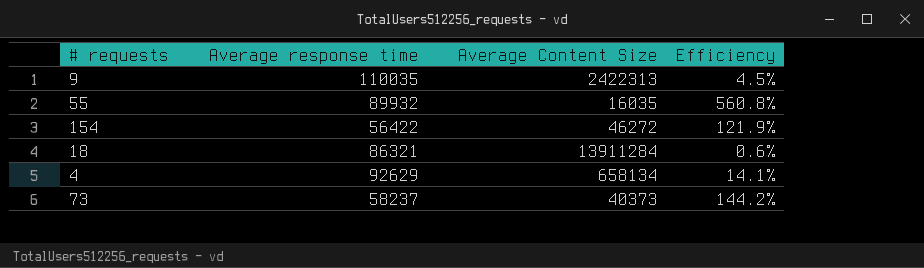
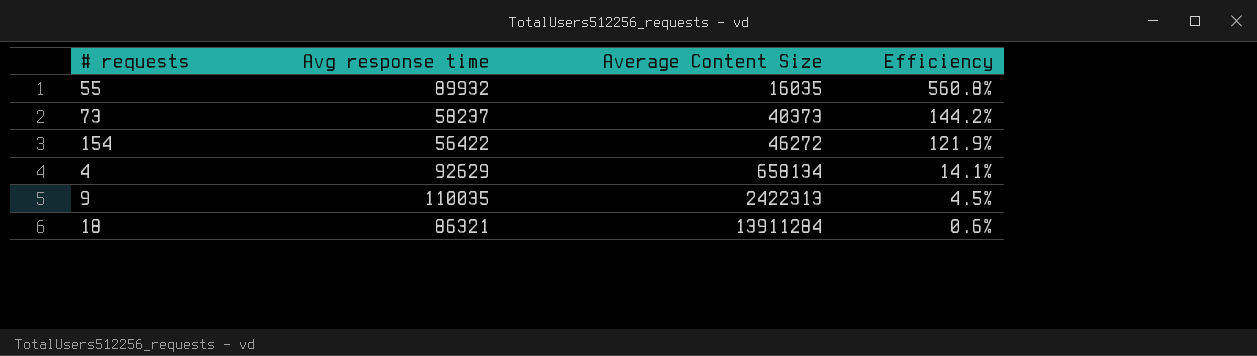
row order: none -> Average Content Size ascending
column name: Average response time -> Avg response time

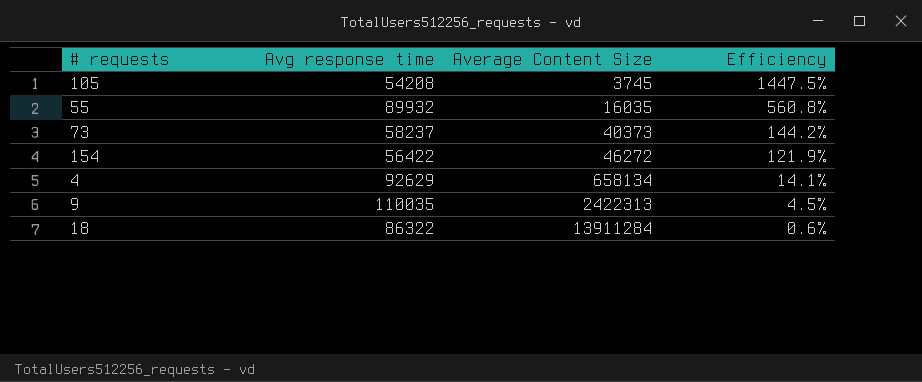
row 105: none -> 54208 | 3745 | 1447.5%
18 | Avg response time: 86321 -> 86322

